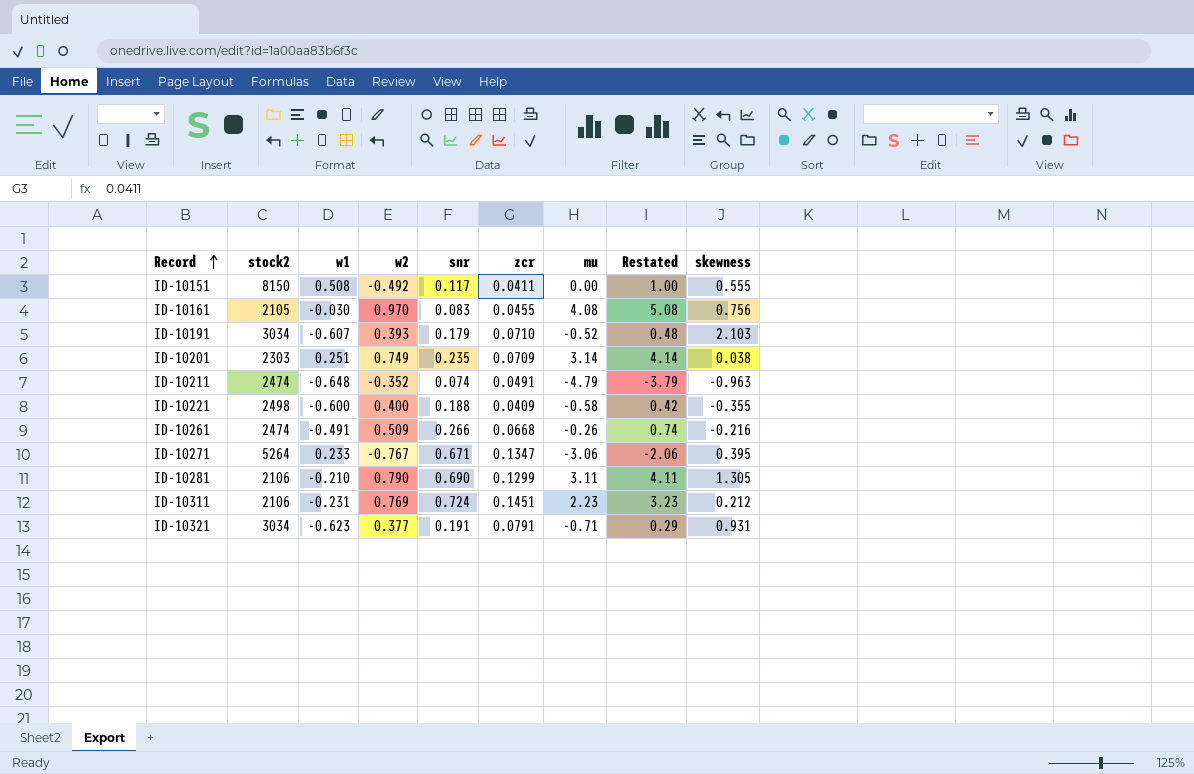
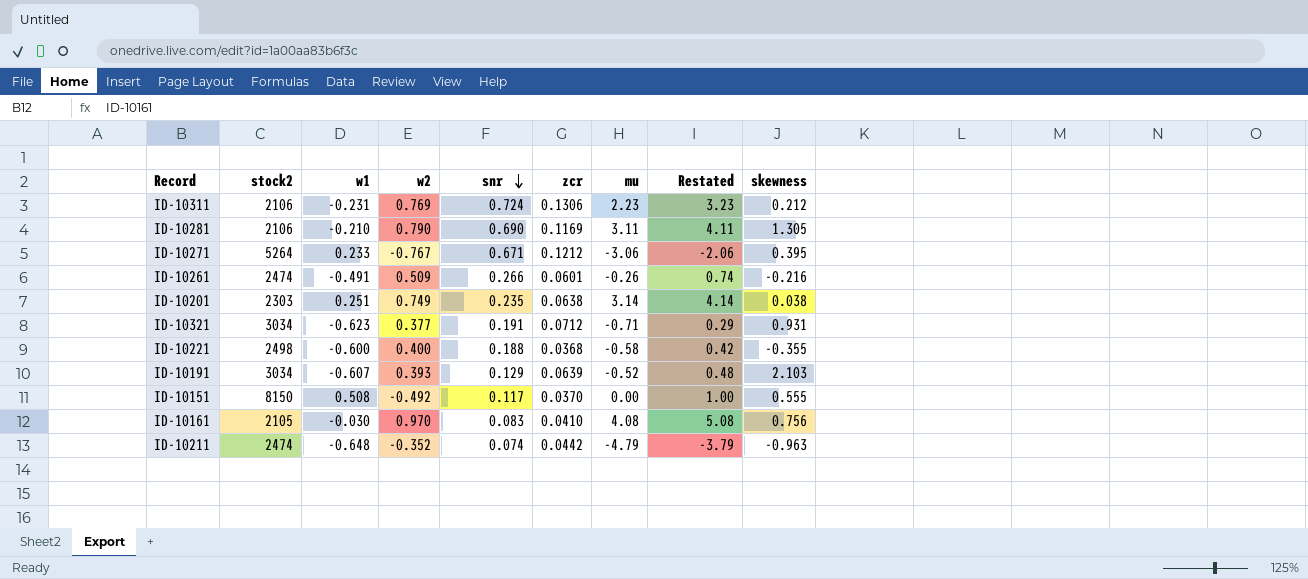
row order: Record ascending -> snr descending
ID-10311 | zcr: 0.1451 -> 0.1306
ID-10281 | zcr: 0.1299 -> 0.1169
ID-10271 | zcr: 0.1347 -> 0.1212
ID-10261 | zcr: 0.0668 -> 0.0601
ID-10201 | zcr: 0.0709 -> 0.0638
ID-10321 | zcr: 0.0791 -> 0.0712
ID-10221 | zcr: 0.0409 -> 0.0368
ID-10191 | snr: 0.179 -> 0.129
ID-10191 | zcr: 0.0710 -> 0.0639
ID-10151 | zcr: 0.0411 -> 0.0370
ID-10161 | zcr: 0.0455 -> 0.0410
ID-10211 | zcr: 0.0491 -> 0.0442

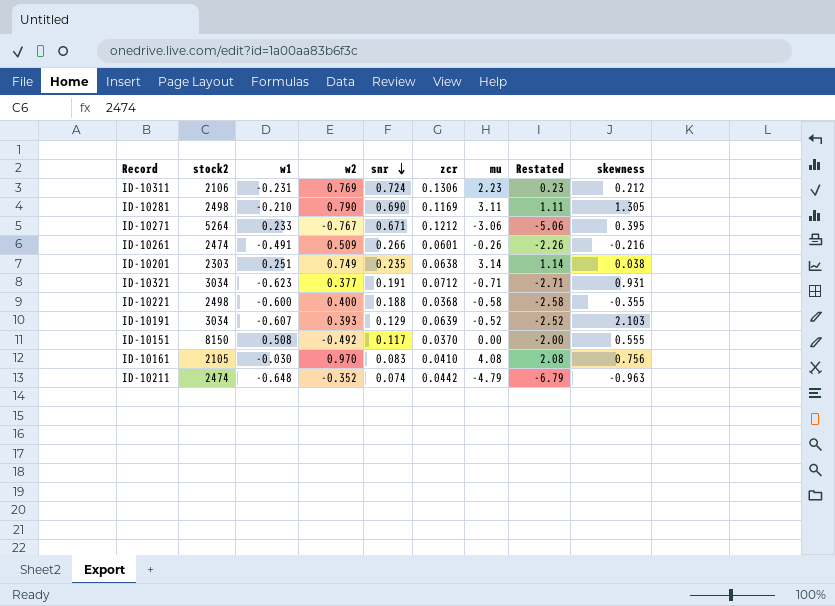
column Restated | formula: [mu] + 1 -> [mu] - 2
ID-10281 | stock2: 2106 -> 2498

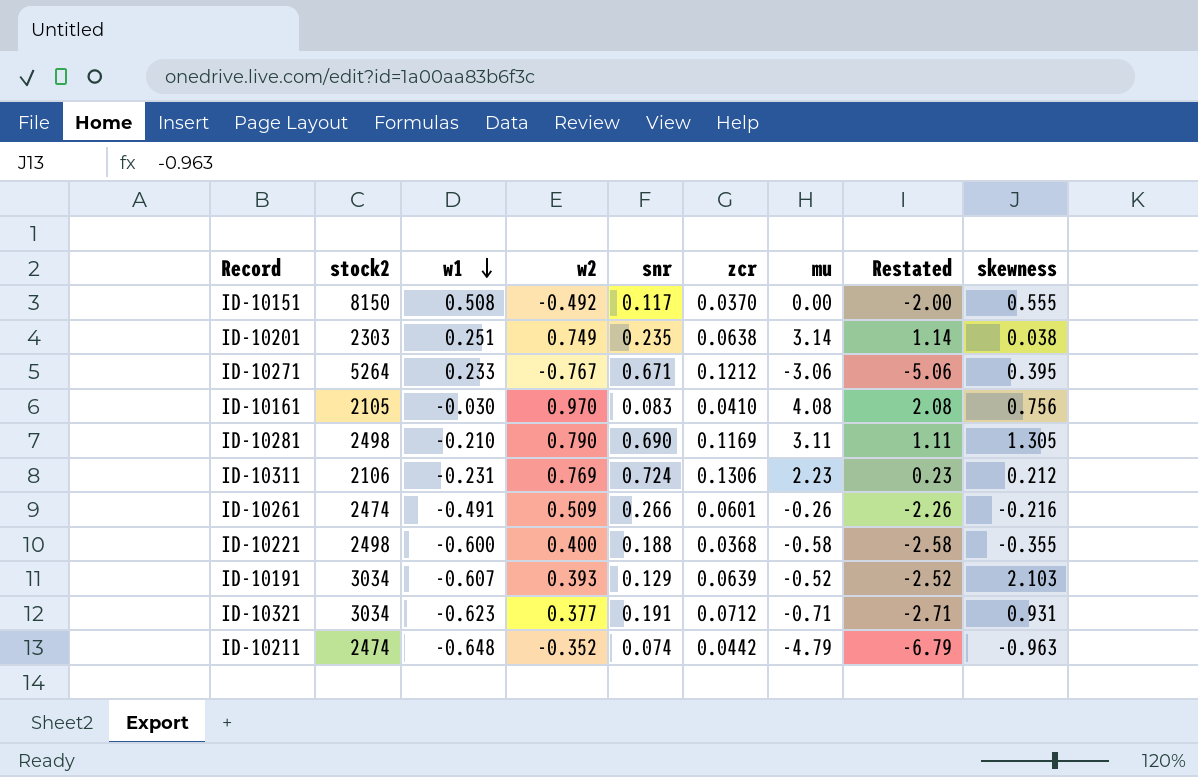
row order: snr descending -> w1 descending

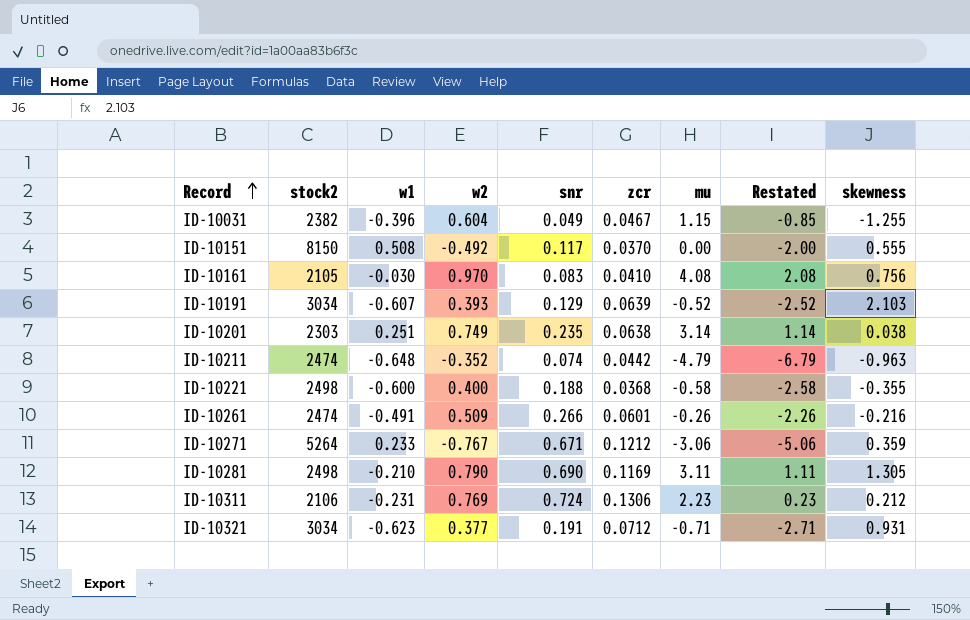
row order: w1 descending -> Record ascending
row ID-10031: none -> 2382 | -0.396 | 0.604 | 0.049 | 0.0467 | 1.15 | -0.85 | -1.255
ID-10271 | skewness: 0.395 -> 0.359

